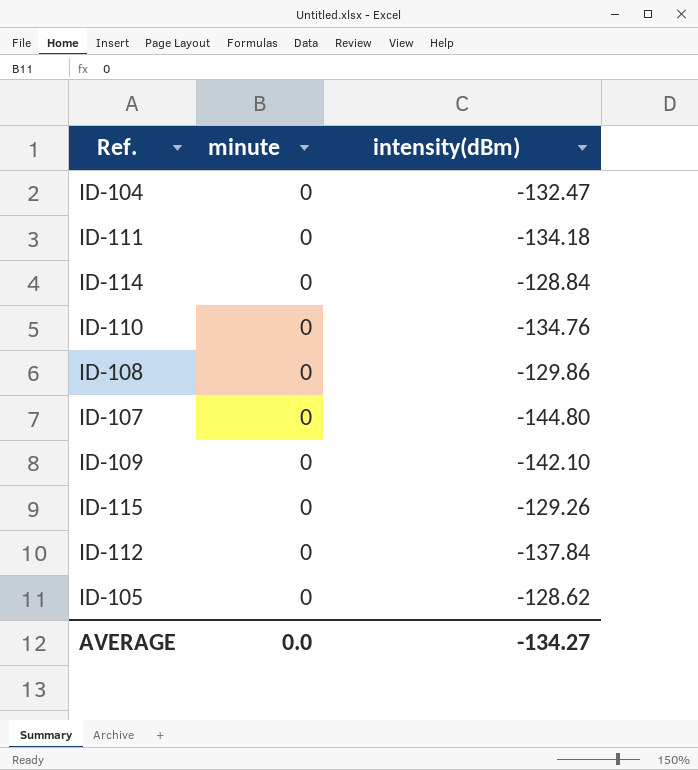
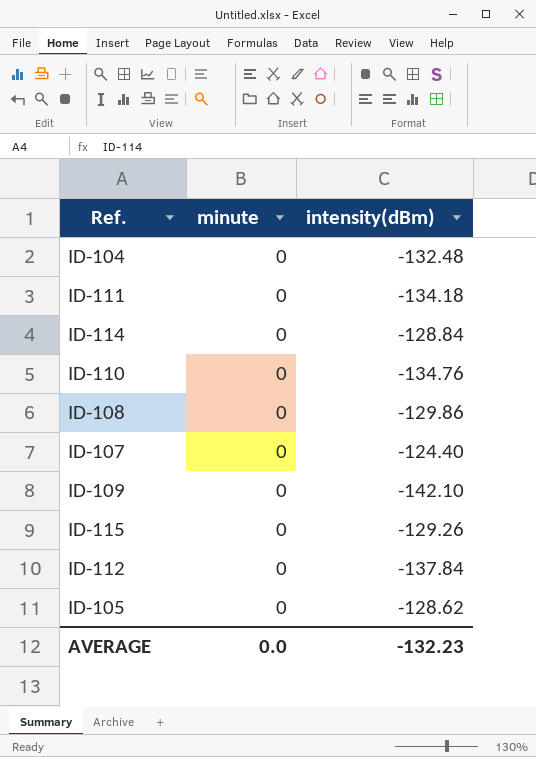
ID-104 | intensity(dBm): -132.47 -> -132.48
ID-107 | intensity(dBm): -144.80 -> -124.40
AVERAGE | intensity(dBm): -134.27 -> -132.23

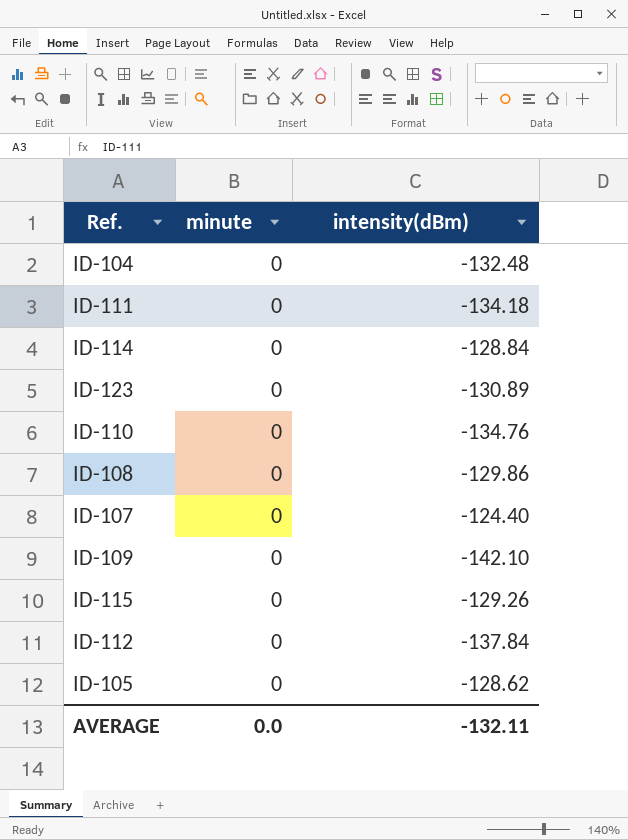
row ID-123: none -> 0 | -130.89
AVERAGE | intensity(dBm): -132.23 -> -132.11

